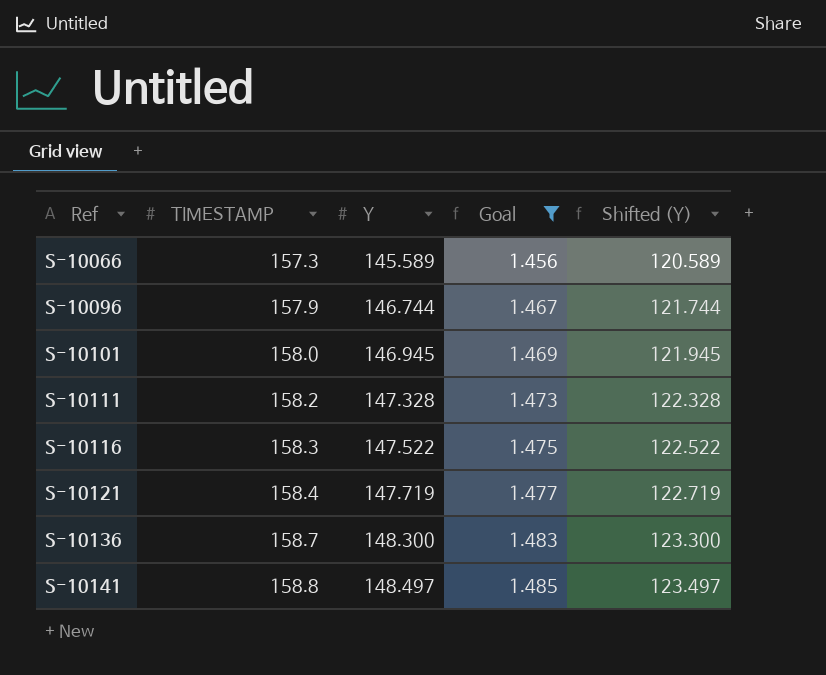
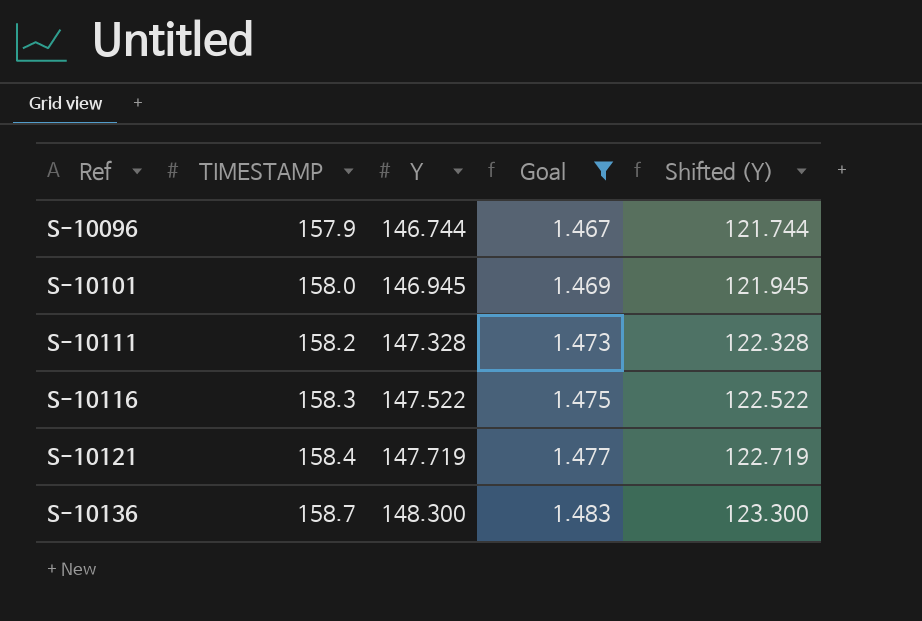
row S-10066: 157.3 | 145.589 | 1.456 | 120.589 -> none
row S-10141: 158.8 | 148.497 | 1.485 | 123.497 -> none

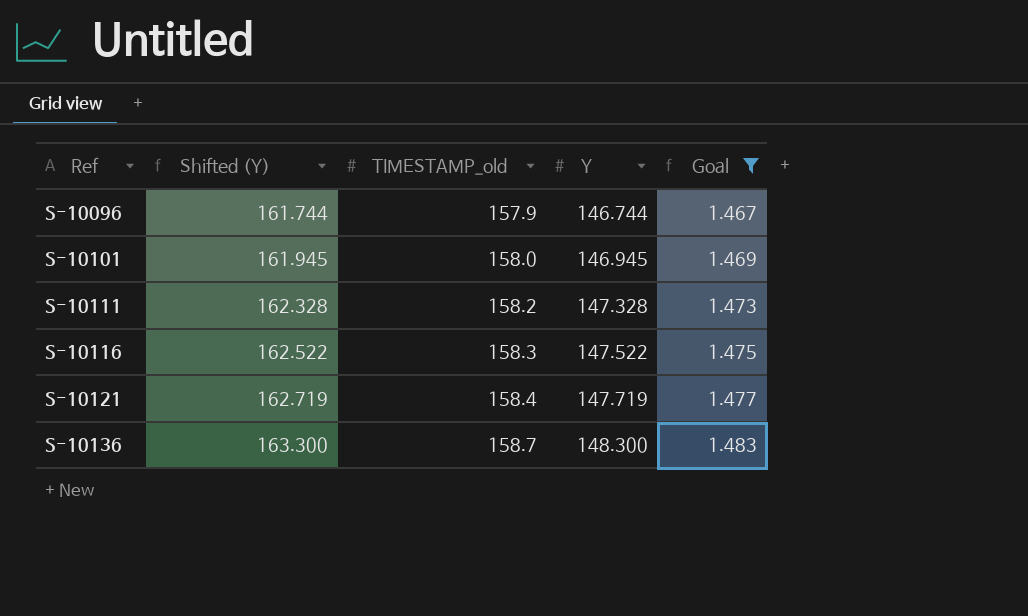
column Shifted (Y) | formula: [Y] - 25 -> [Y] + 15
column Shifted (Y) | position: 5 -> 2
column name: TIMESTAMP -> TIMESTAMP_old

